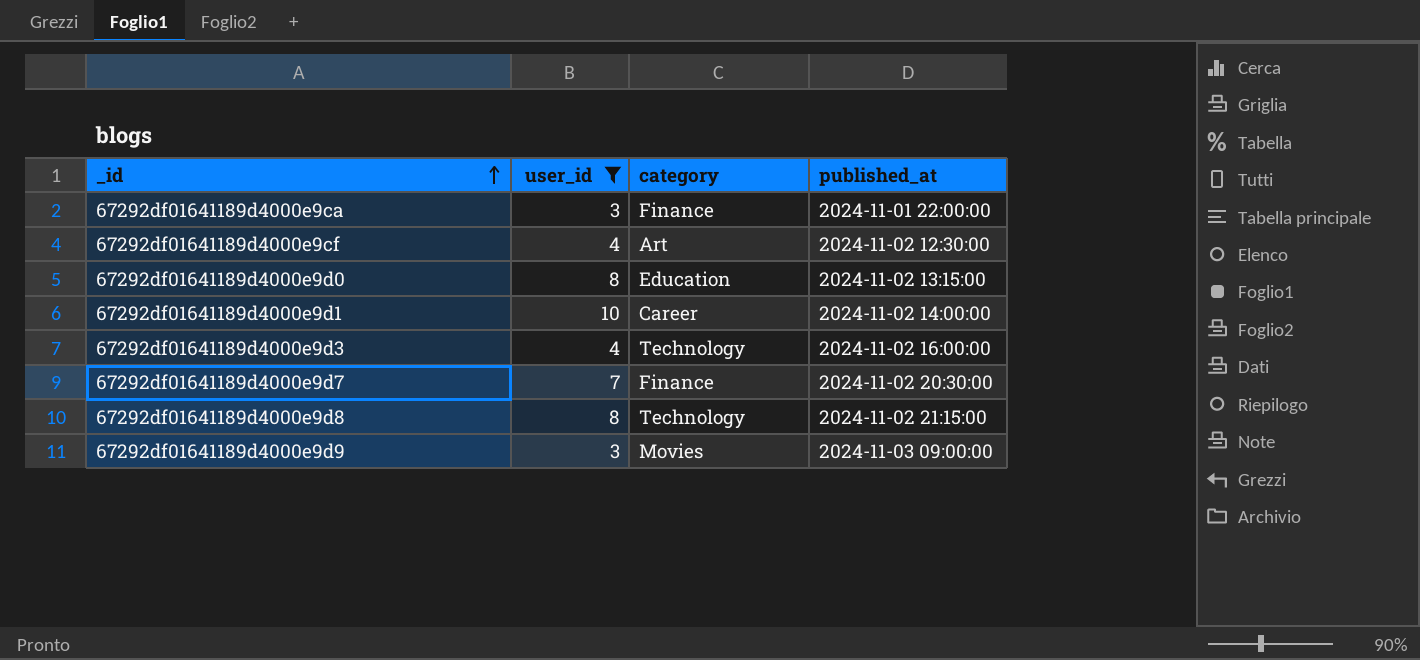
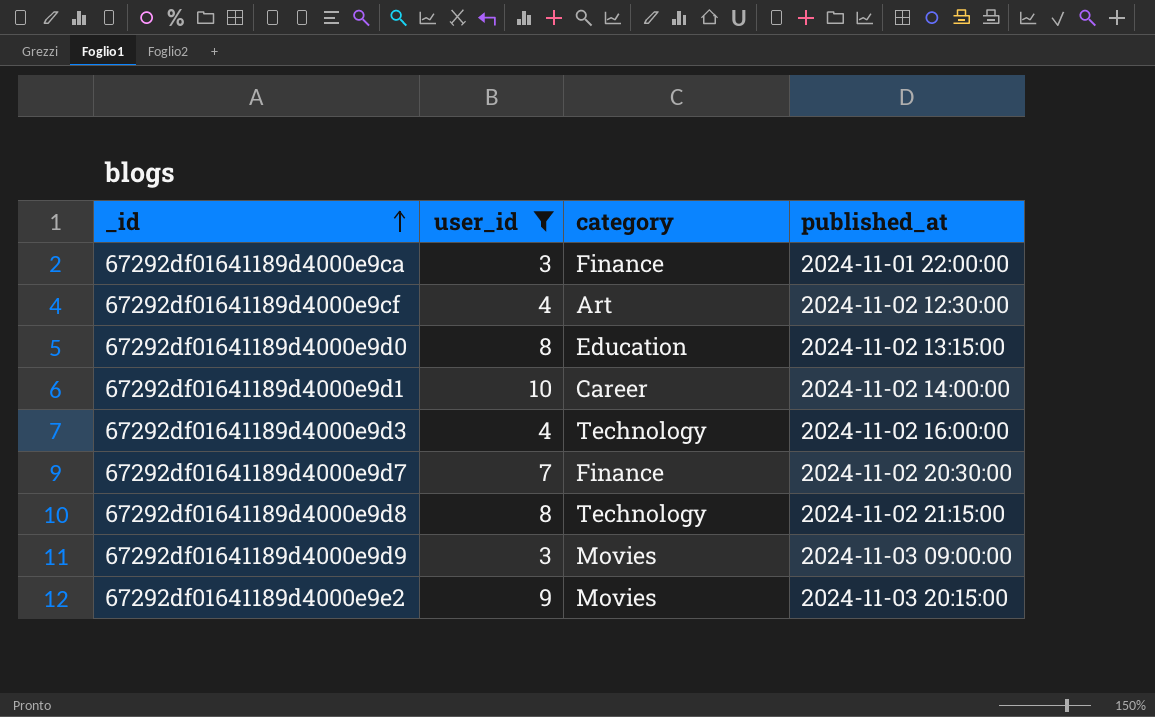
row 67292df01641189d4000e9e2: none -> 9 | Movies | 2024-11-03 20:15:00

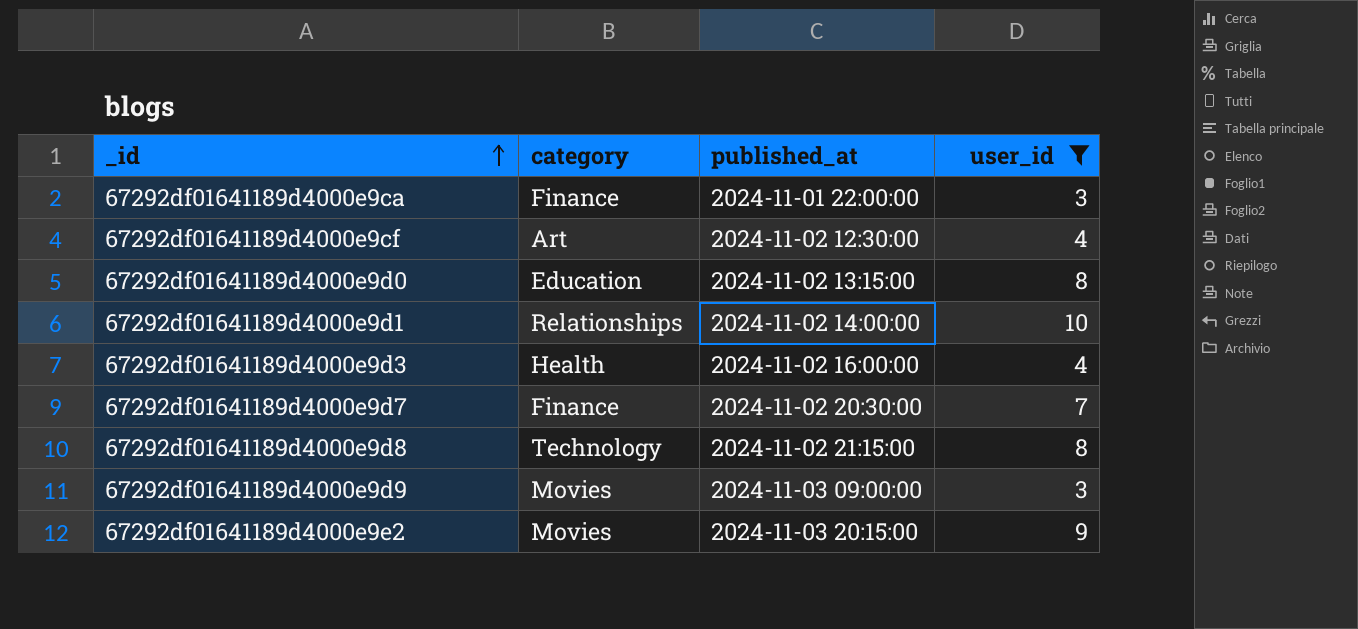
column user_id | position: 2 -> 4
67292df01641189d4000e9d1 | category: Career -> Relationships
67292df01641189d4000e9d3 | category: Technology -> Health

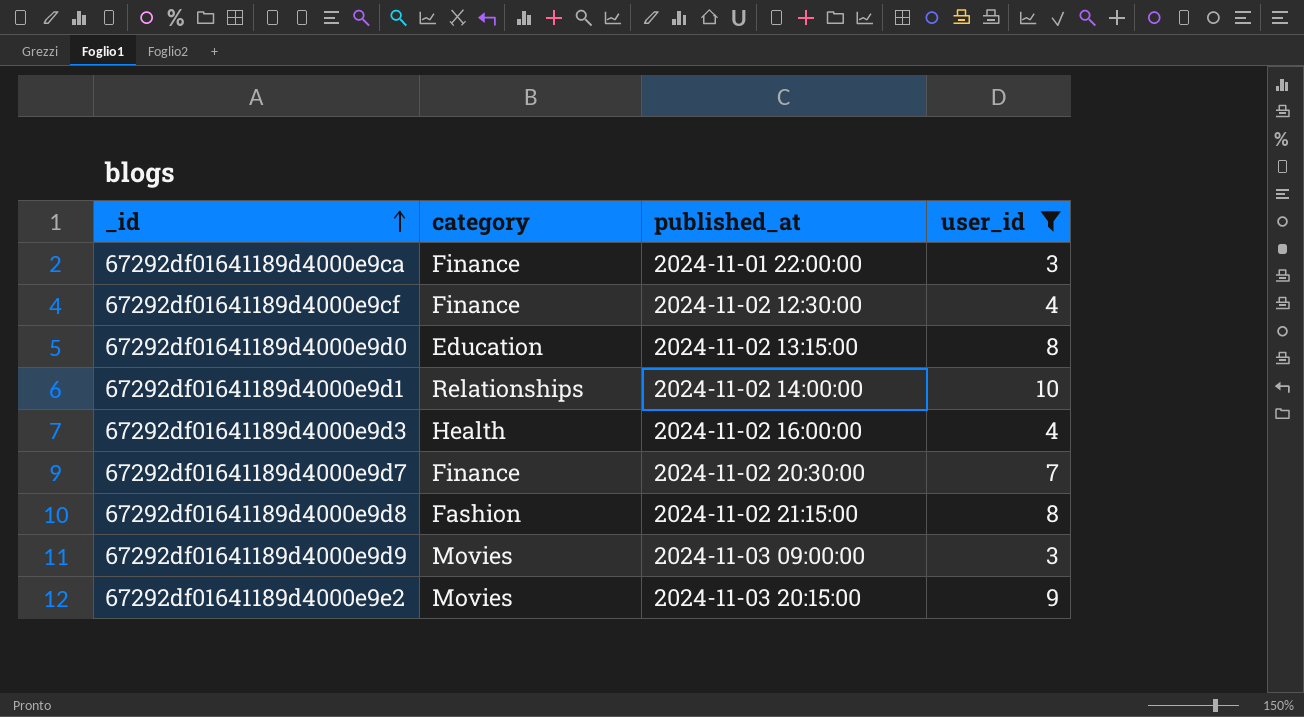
67292df01641189d4000e9cf | category: Art -> Finance
67292df01641189d4000e9d8 | category: Technology -> Fashion

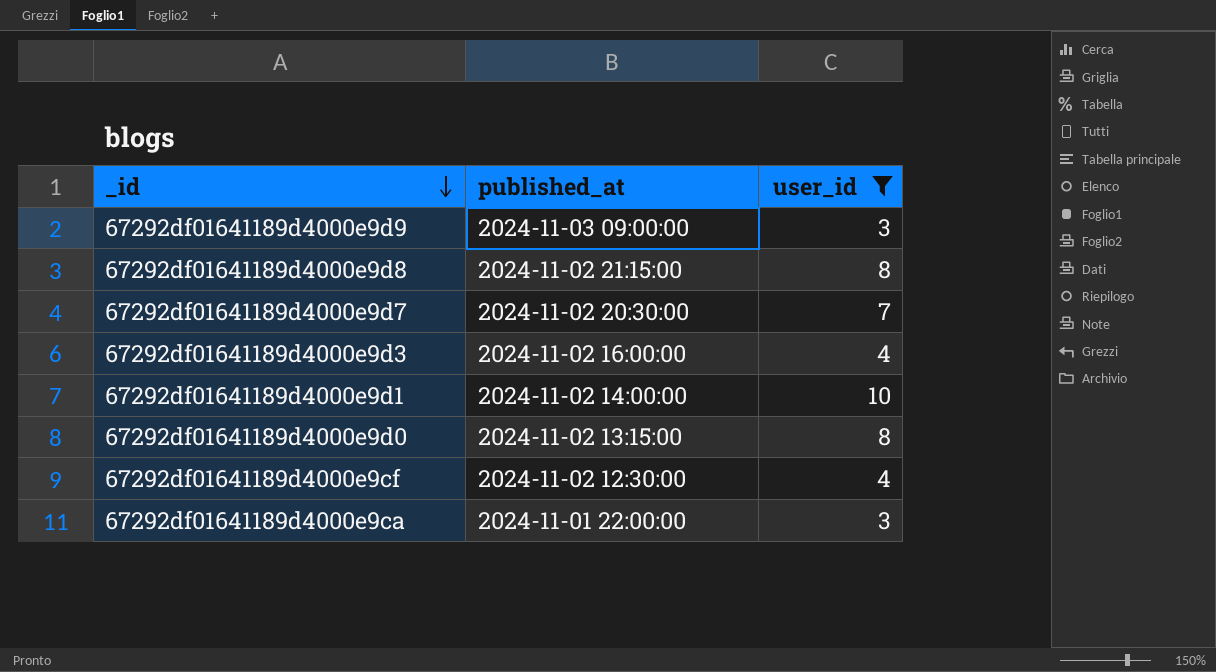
row order: _id ascending -> _id descending
column category | position: 2 -> none
row 67292df01641189d4000e9e2: Movies | 2024-11-03 20:15:00 | 9 -> none

